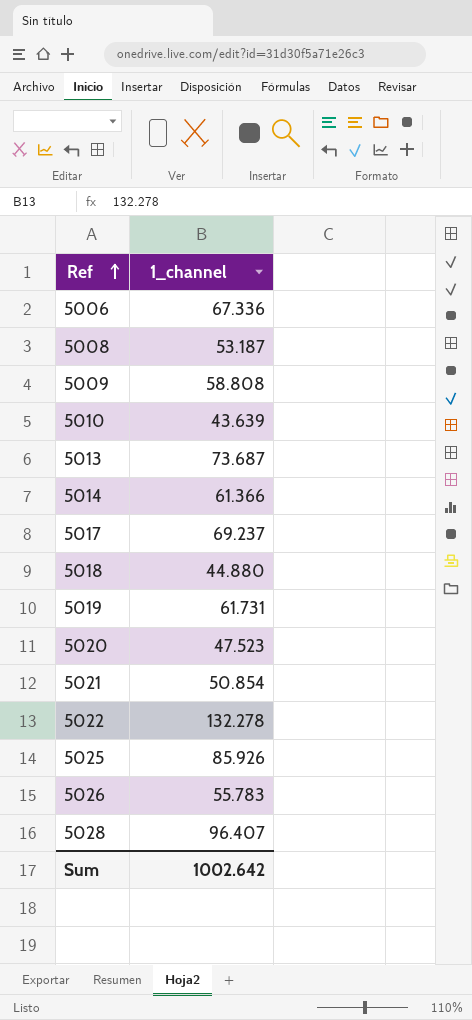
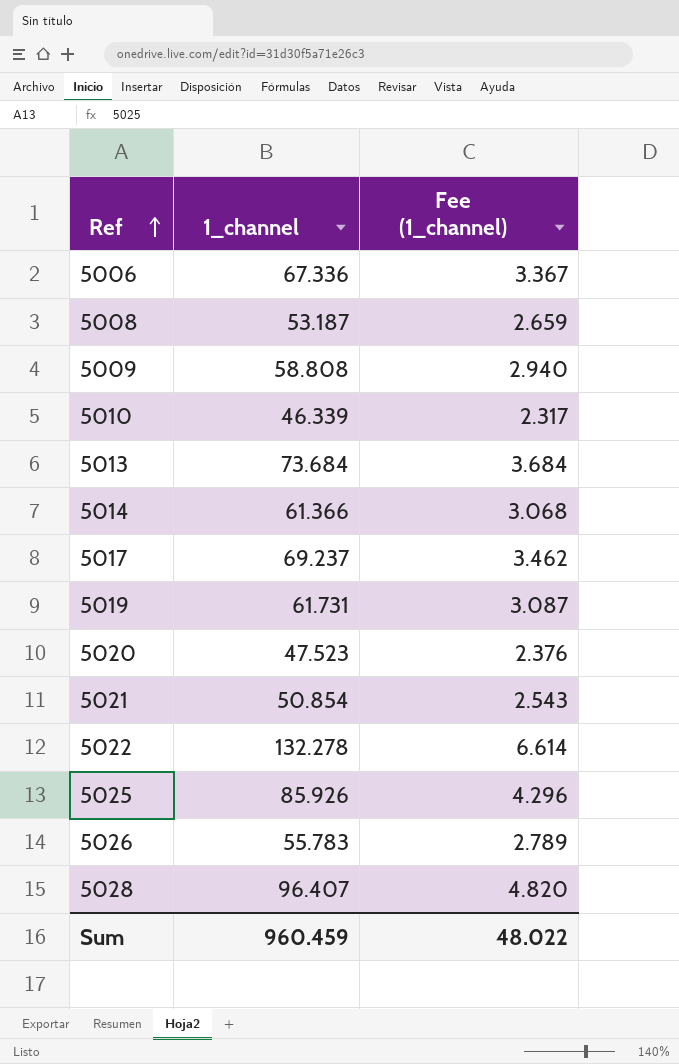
column Fee (1_channel) | formula: none -> [1_channel] * 0.05
row 5018: 44.880 -> none
5010 | 1_channel: 43.639 -> 46.339
5013 | 1_channel: 73.687 -> 73.684
Sum | 1_channel: 1002.642 -> 960.459

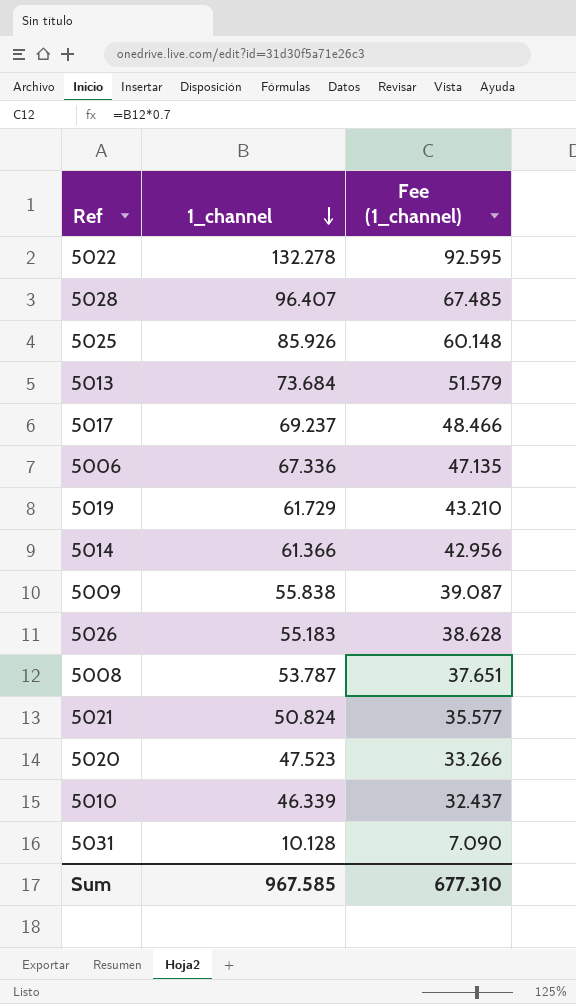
row order: Ref ascending -> 1_channel descending
column Fee (1_channel) | formula: [1_channel] * 0.05 -> [1_channel] * 0.7
5019 | 1_channel: 61.731 -> 61.729
5009 | 1_channel: 58.808 -> 55.838
5026 | 1_channel: 55.783 -> 55.183
5008 | 1_channel: 53.187 -> 53.787
5021 | 1_channel: 50.854 -> 50.824
row 5031: none -> 10.128 | 7.090
Sum | 1_channel: 960.459 -> 967.585
Sum | Fee (1_channel): 48.022 -> 677.310

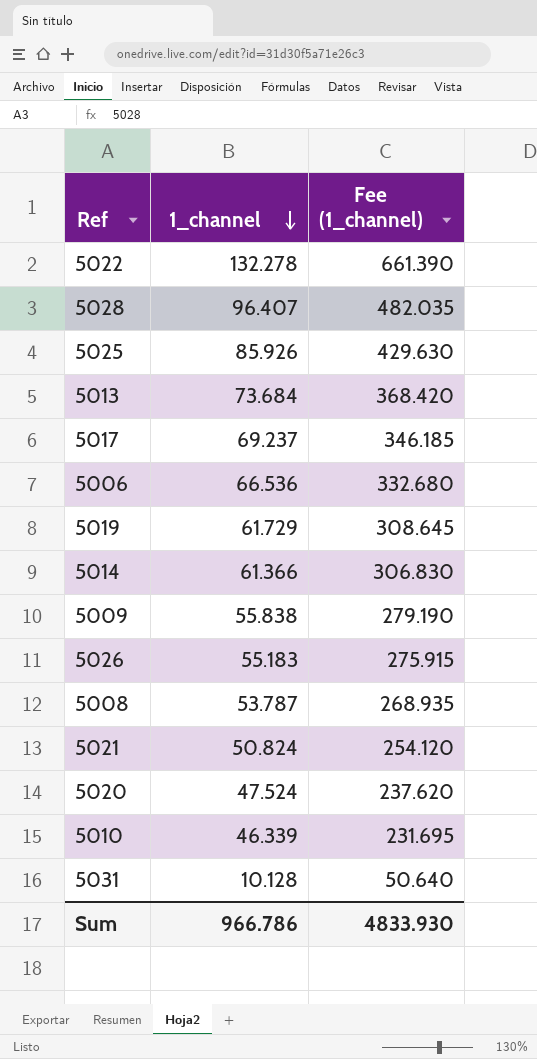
column Fee (1_channel) | formula: [1_channel] * 0.7 -> [1_channel] * 5
5006 | 1_channel: 67.336 -> 66.536
5020 | 1_channel: 47.523 -> 47.524
Sum | 1_channel: 967.585 -> 966.786
Sum | Fee (1_channel): 677.310 -> 4833.930

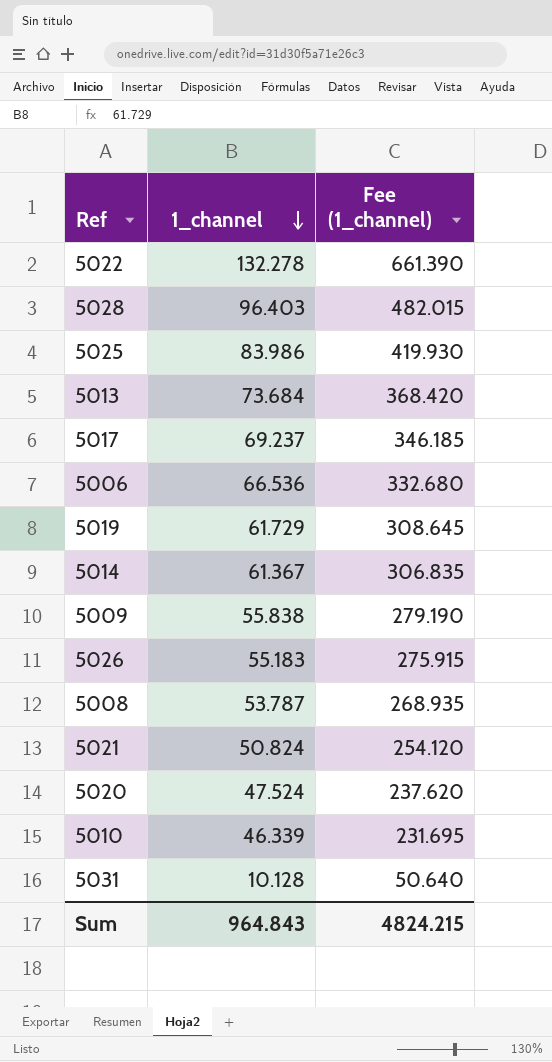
5028 | 1_channel: 96.407 -> 96.403
5028 | Fee (1_channel): 482.035 -> 482.015
5025 | 1_channel: 85.926 -> 83.986
5025 | Fee (1_channel): 429.630 -> 419.930
5014 | 1_channel: 61.366 -> 61.367
5014 | Fee (1_channel): 306.830 -> 306.835
Sum | 1_channel: 966.786 -> 964.843
Sum | Fee (1_channel): 4833.930 -> 4824.215

